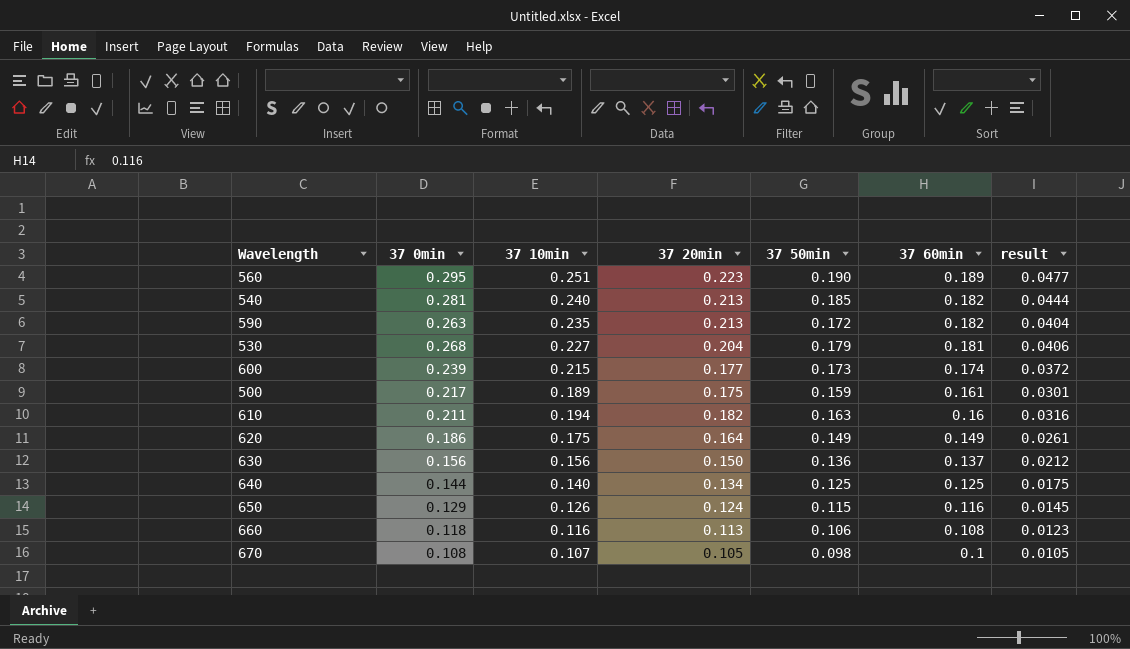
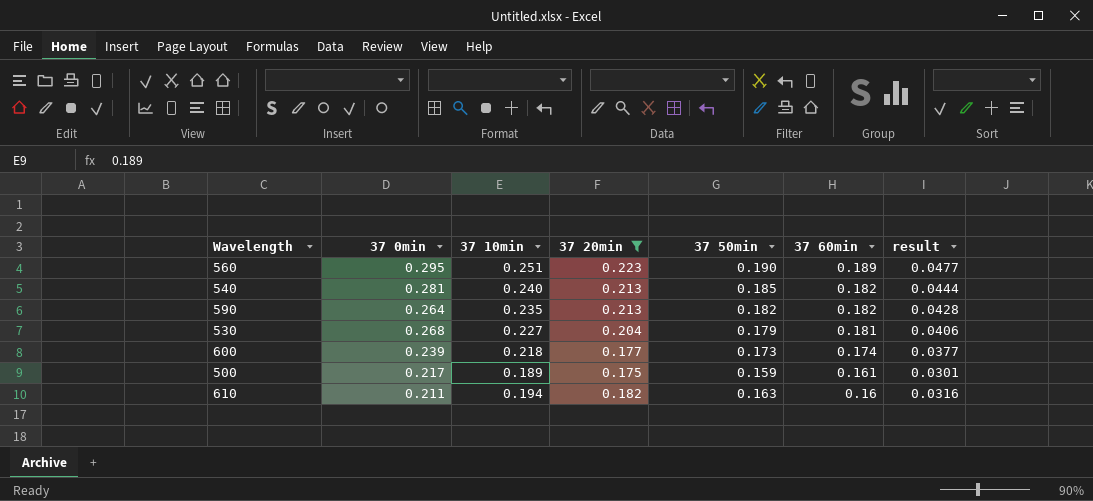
filter: none -> 37 20min >= 0.175
590 | 37 0min: 0.263 -> 0.264
590 | 37 50min: 0.172 -> 0.182
590 | result: 0.0404 -> 0.0428
600 | 37 10min: 0.215 -> 0.218
600 | result: 0.0372 -> 0.0377

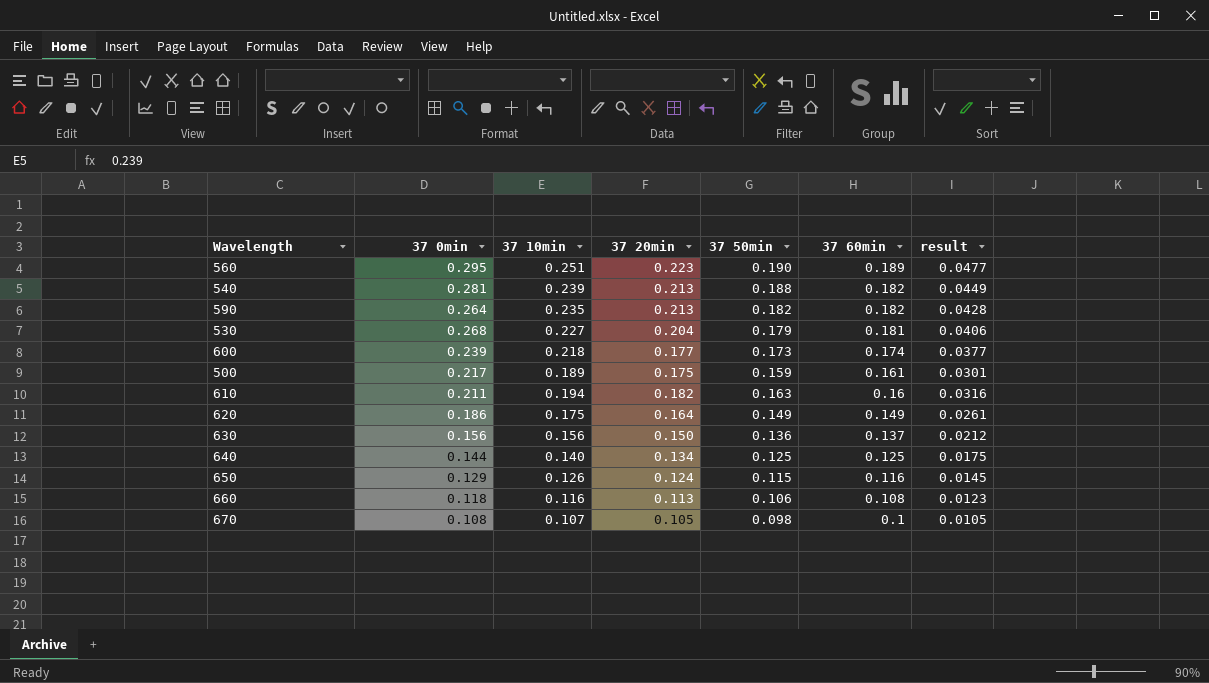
filter: 37 20min >= 0.175 -> none
540 | 37 10min: 0.240 -> 0.239
540 | 37 50min: 0.185 -> 0.188
540 | result: 0.0444 -> 0.0449

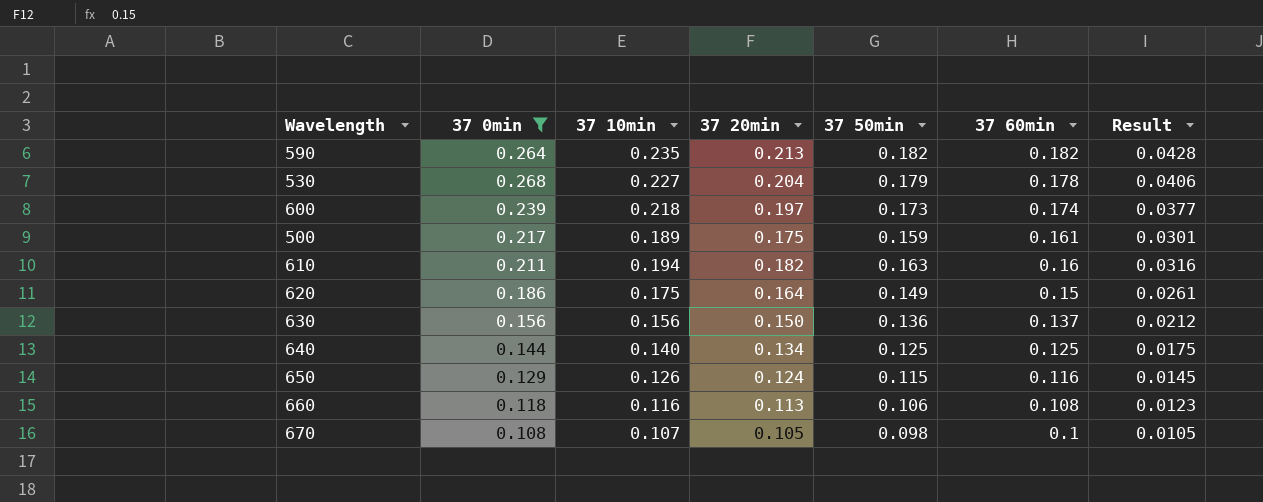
filter: none -> 37 0min <= 0.268
column name: result -> Result
530 | 37 60min: 0.181 -> 0.178
600 | 37 20min: 0.177 -> 0.197
620 | 37 60min: 0.149 -> 0.15

